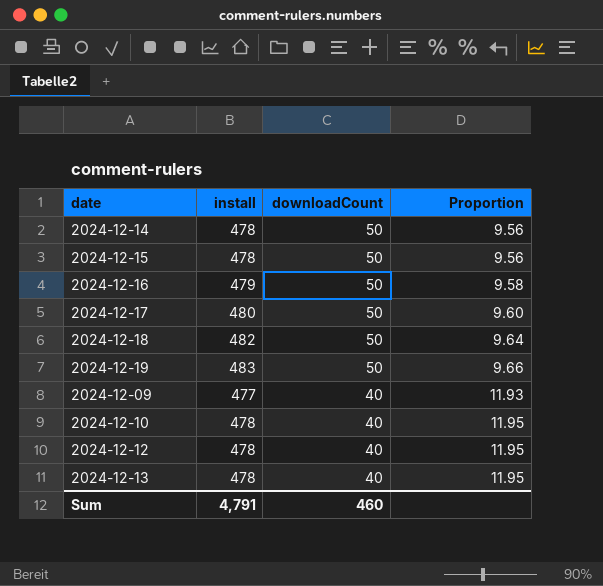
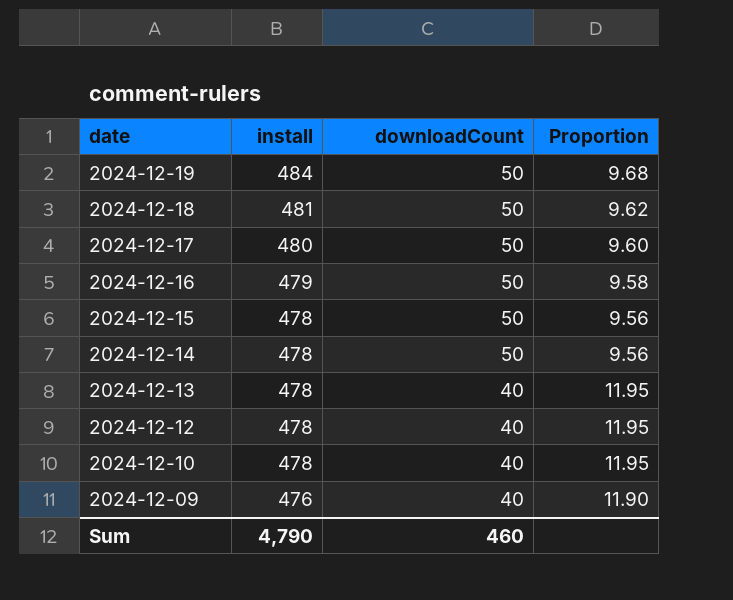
row order: downloadCount descending -> date descending
2024-12-19 | install: 483 -> 484
2024-12-19 | Proportion: 9.66 -> 9.68
2024-12-18 | install: 482 -> 481
2024-12-18 | Proportion: 9.64 -> 9.62
2024-12-09 | install: 477 -> 476
2024-12-09 | Proportion: 11.93 -> 11.90
Sum | install: 4,791 -> 4,790

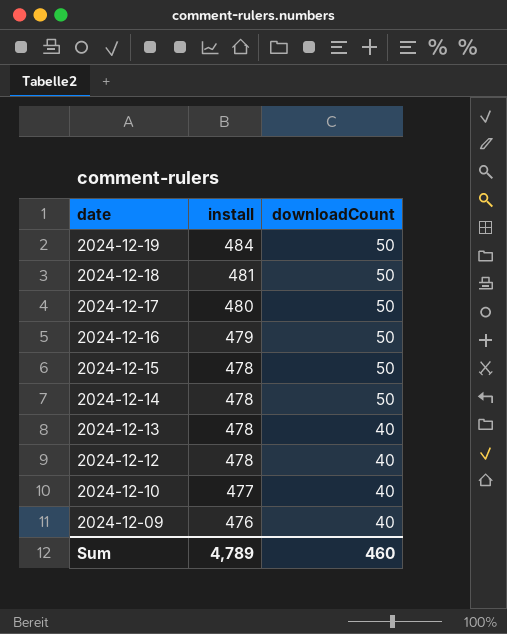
column Proportion | formula: [install] / [downloadCount] -> none
2024-12-10 | install: 478 -> 477
Sum | install: 4,790 -> 4,789

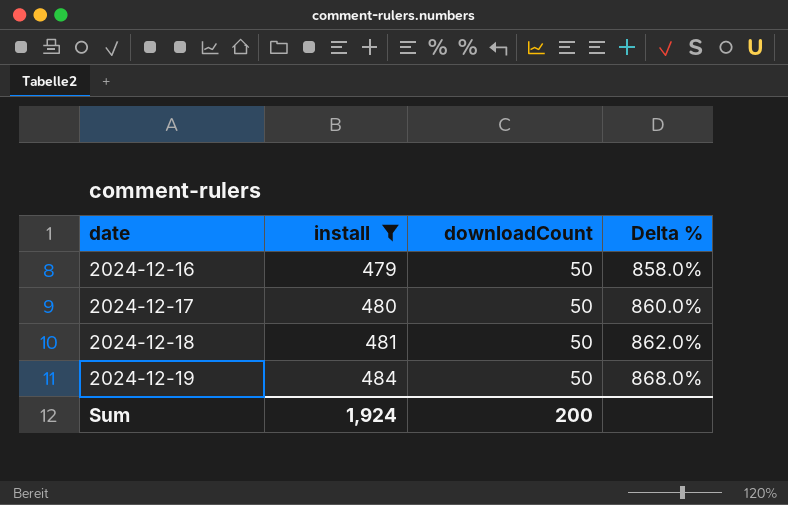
filter: none -> install >= 479
row order: date descending -> date ascending
column Delta % | formula: none -> ([install] - [downloadCount]) / [downloadCount]
Sum | install: 4,789 -> 1,924
Sum | downloadCount: 460 -> 200

